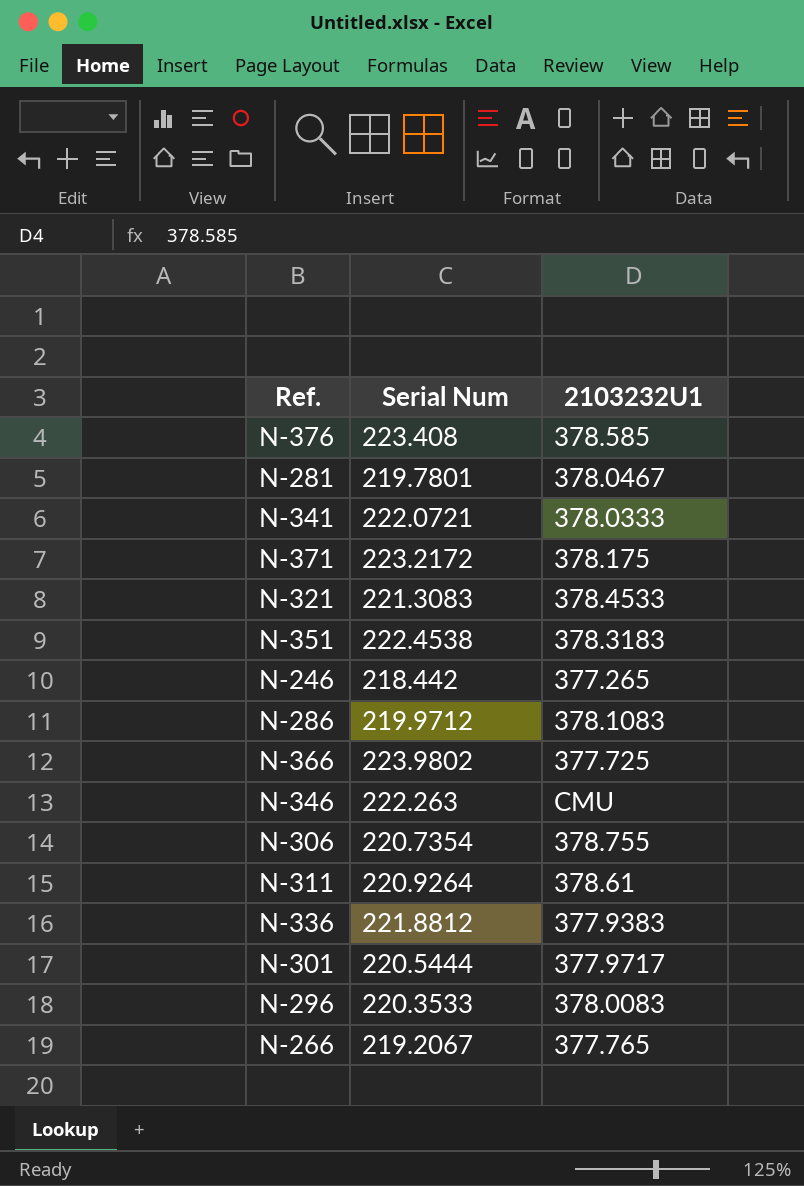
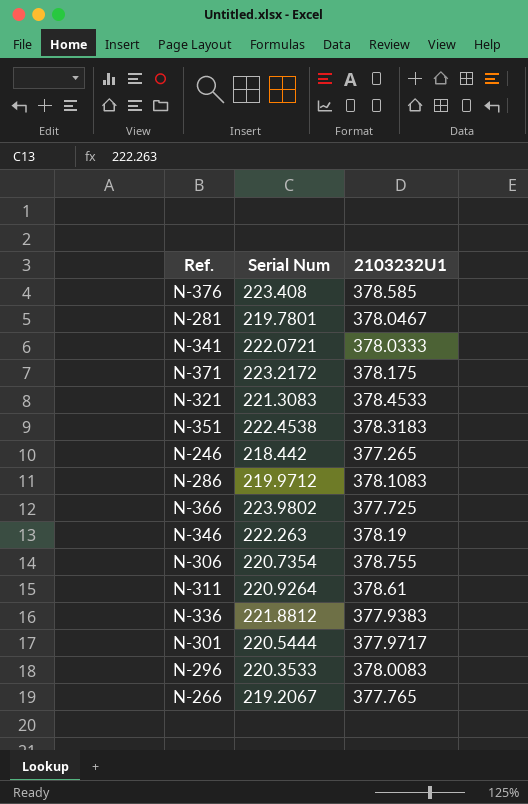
N-346 | 2103232U1: CMU -> 378.19

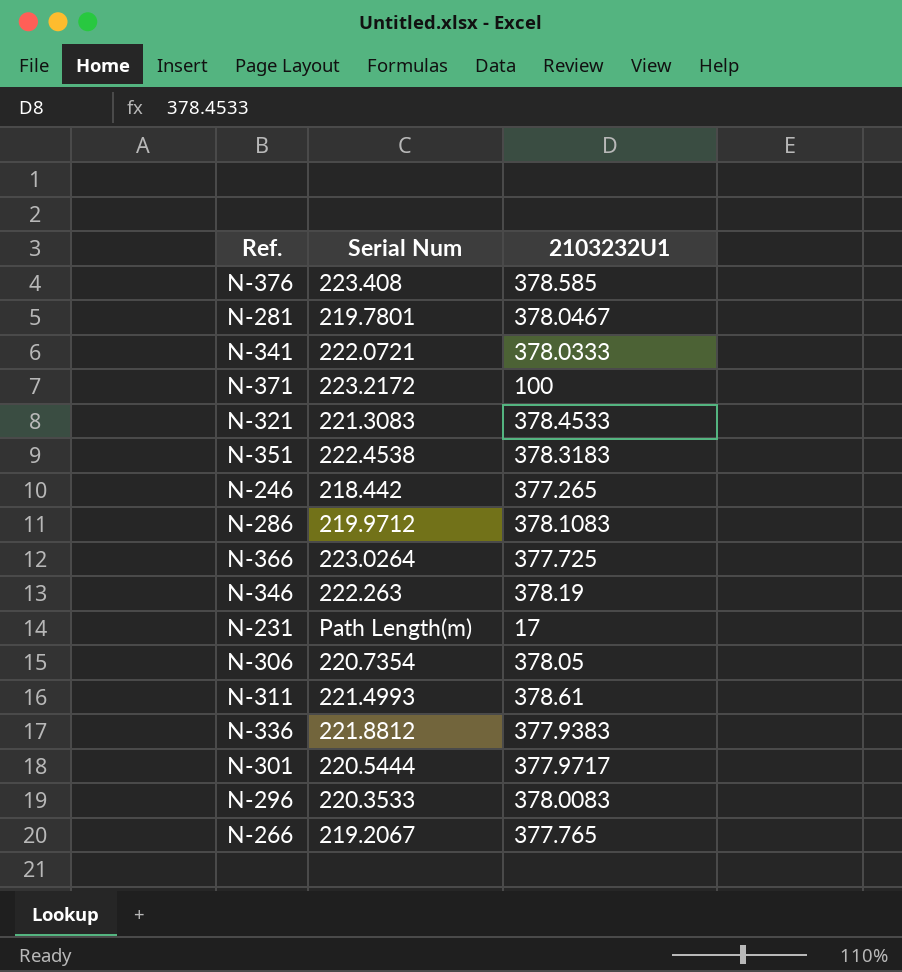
N-371 | 2103232U1: 378.175 -> 100
N-366 | Serial Num: 223.9802 -> 223.0264
row N-231: none -> Path Length(m) | 17
N-306 | 2103232U1: 378.755 -> 378.05
N-311 | Serial Num: 220.9264 -> 221.4993

